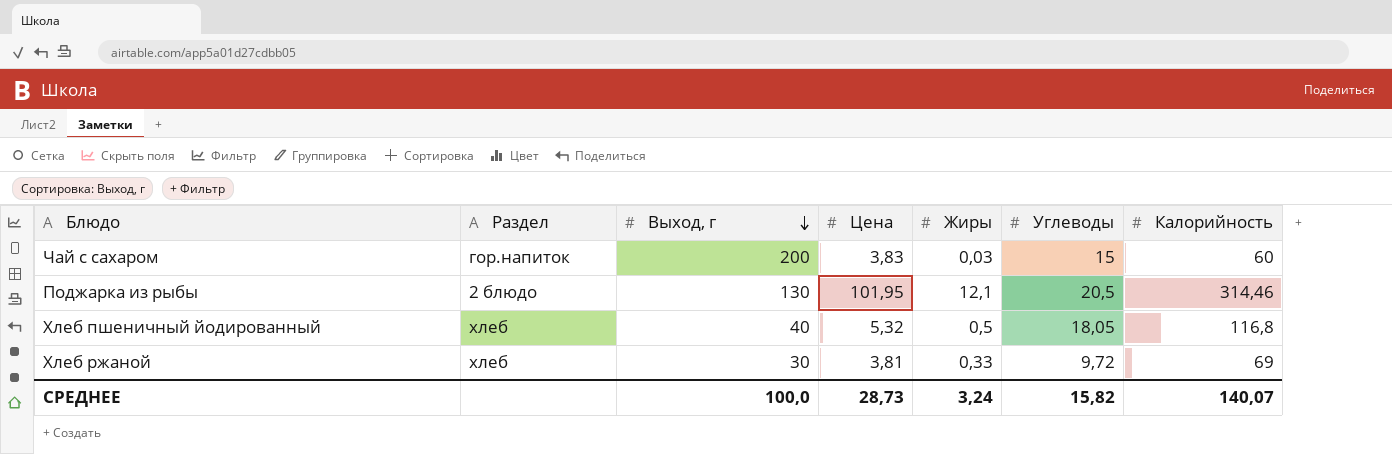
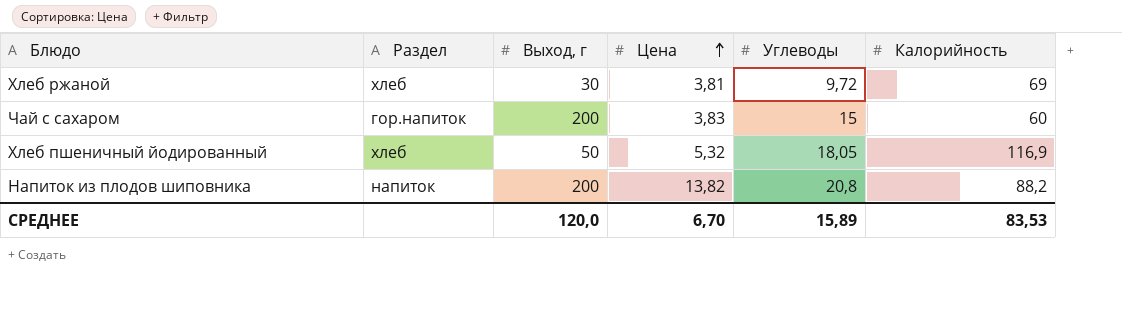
row order: Выход, г descending -> Цена ascending
column Жиры | position: 5 -> none
row Поджарка из рыбы: 2 блюдо | 130 | 101,95 | 12,1 | 20,5 | 314,46 -> none
Хлеб пшеничный йодированный | Выход, г: 40 -> 50
Хлеб пшеничный йодированный | Калорийность: 116,8 -> 116,9
row Напиток из плодов шиповника: none -> напиток | 200 | 13,82 | 20,8 | 88,2
СРЕДНЕЕ | Выход, г: 100,0 -> 120,0
СРЕДНЕЕ | Цена: 28,73 -> 6,70
СРЕДНЕЕ | Углеводы: 15,82 -> 15,89
СРЕДНЕЕ | Калорийность: 140,07 -> 83,53

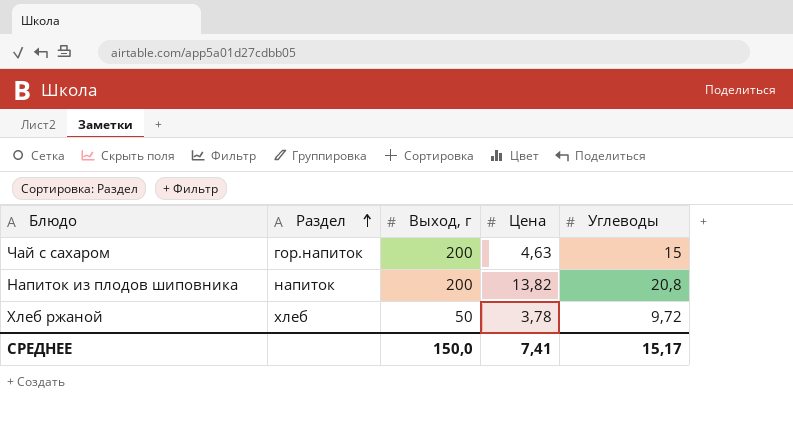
row order: Цена ascending -> Раздел ascending
column Калорийность | position: 6 -> none
row Хлеб пшеничный йодированный: хлеб | 50 | 5,32 | 18,05 | 116,9 -> none
Чай с сахаром | Цена: 3,83 -> 4,63
Хлеб ржаной | Выход, г: 30 -> 50
Хлеб ржаной | Цена: 3,81 -> 3,78
СРЕДНЕЕ | Выход, г: 120,0 -> 150,0
СРЕДНЕЕ | Цена: 6,70 -> 7,41
СРЕДНЕЕ | Углеводы: 15,89 -> 15,17

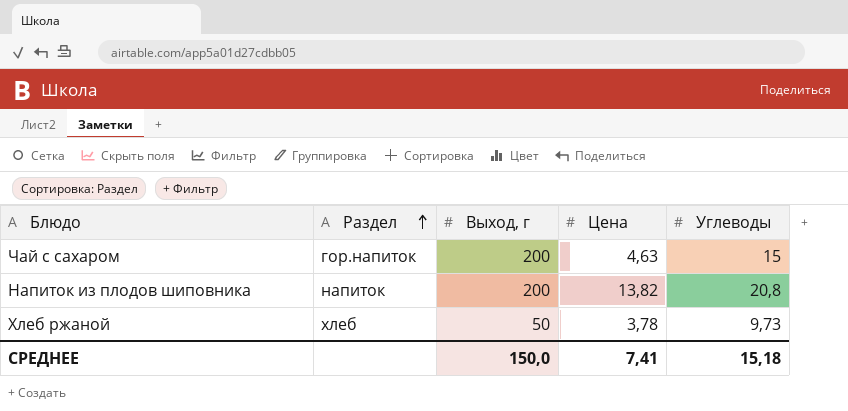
Хлеб ржаной | Углеводы: 9,72 -> 9,73
СРЕДНЕЕ | Углеводы: 15,17 -> 15,18

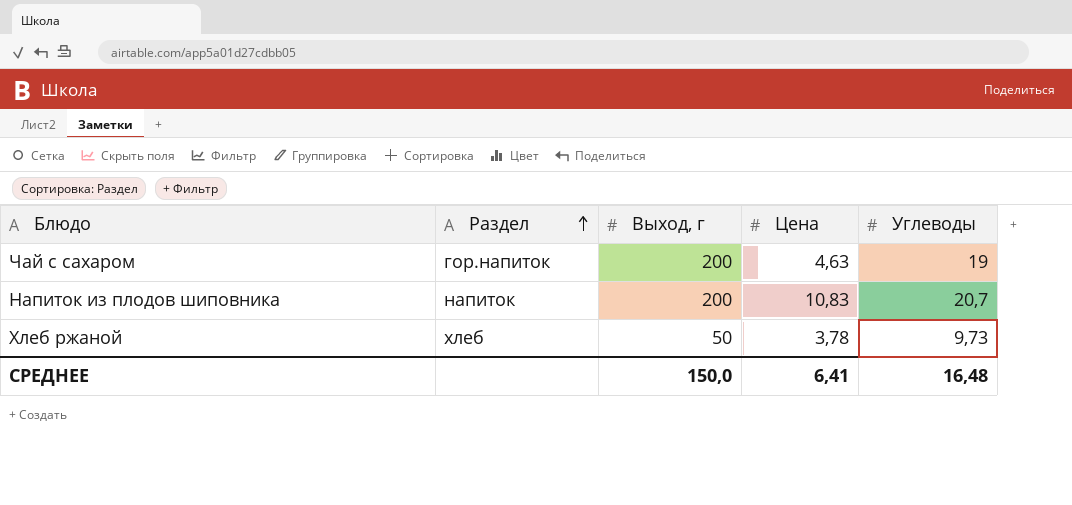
Чай с сахаром | Углеводы: 15 -> 19
Напиток из плодов шиповника | Цена: 13,82 -> 10,83
Напиток из плодов шиповника | Углеводы: 20,8 -> 20,7
СРЕДНЕЕ | Цена: 7,41 -> 6,41
СРЕДНЕЕ | Углеводы: 15,18 -> 16,48

